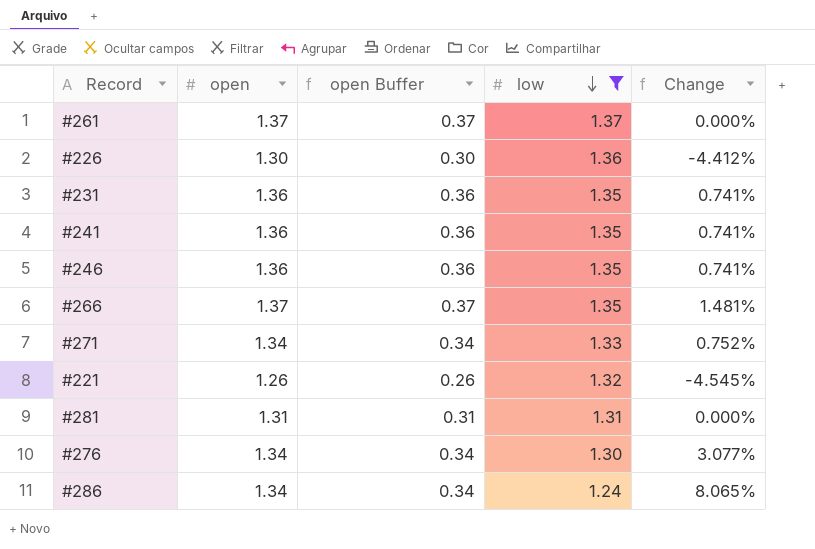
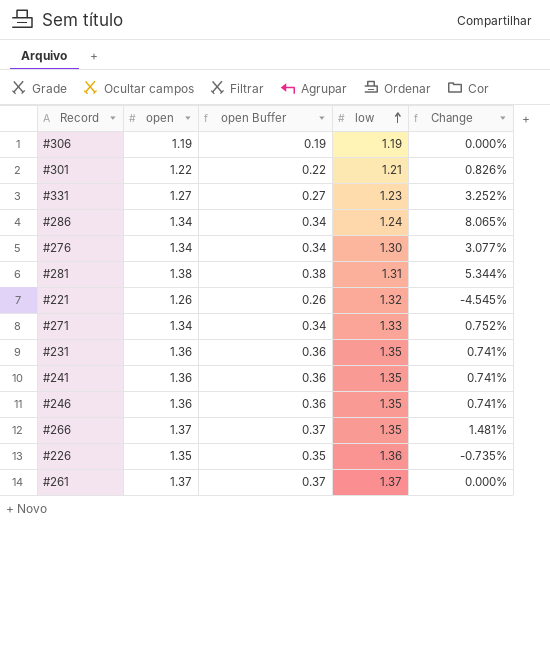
filter: low >= 1.24 -> none
row order: low descending -> low ascending
#281 | open: 1.31 -> 1.38
#281 | open Buffer: 0.31 -> 0.38
#281 | Change: 0.000% -> 5.344%
#226 | open: 1.30 -> 1.35
#226 | open Buffer: 0.30 -> 0.35
#226 | Change: -4.412% -> -0.735%

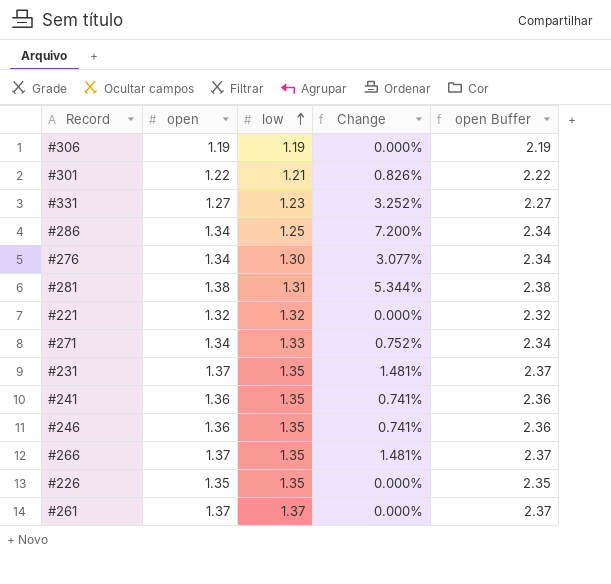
column open Buffer | formula: [open] - 1 -> [open] + 1
column open Buffer | position: 3 -> 5
#286 | low: 1.24 -> 1.25
#286 | Change: 8.065% -> 7.200%
#221 | open: 1.26 -> 1.32
#221 | Change: -4.545% -> 0.000%
#231 | open: 1.36 -> 1.37
#231 | Change: 0.741% -> 1.481%
#226 | low: 1.36 -> 1.35
#226 | Change: -0.735% -> 0.000%

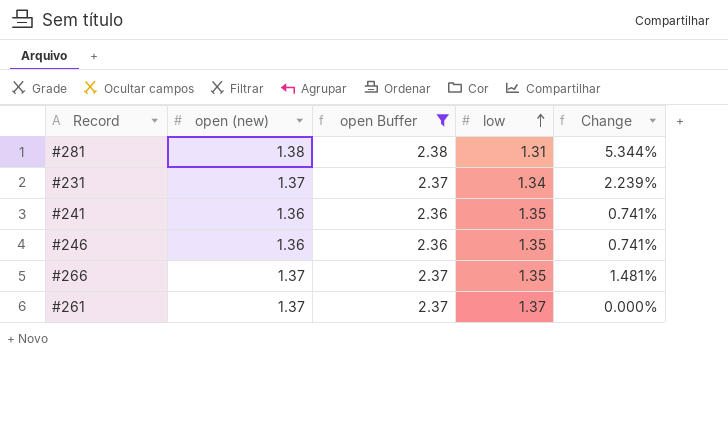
filter: none -> open Buffer >= 2.36
column name: open -> open (new)
column open Buffer | position: 5 -> 3
#231 | low: 1.35 -> 1.34
#231 | Change: 1.481% -> 2.239%

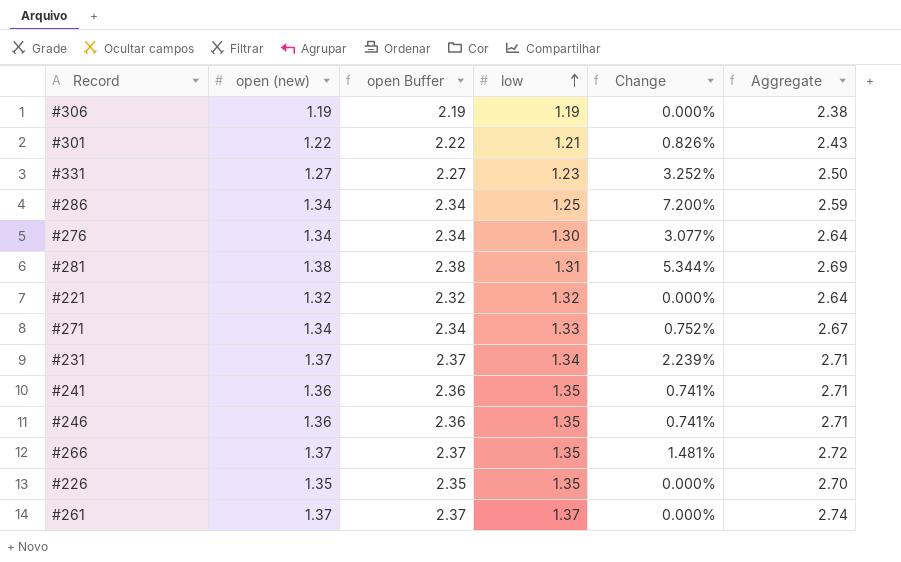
filter: open Buffer >= 2.36 -> none
column Aggregate | formula: none -> [open (new)] + [low]

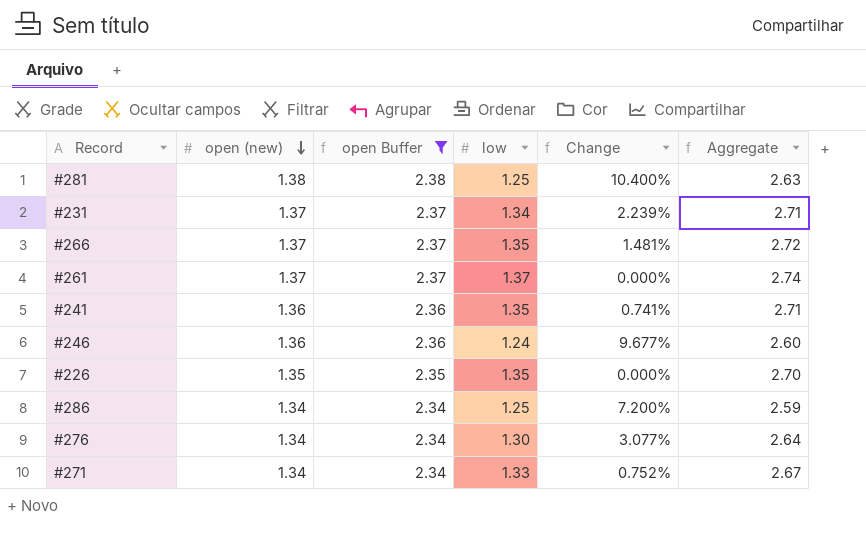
filter: none -> open Buffer >= 2.34
row order: low ascending -> open (new) descending
#281 | low: 1.31 -> 1.25
#281 | Change: 5.344% -> 10.400%
#281 | Aggregate: 2.69 -> 2.63
#246 | low: 1.35 -> 1.24
#246 | Change: 0.741% -> 9.677%
#246 | Aggregate: 2.71 -> 2.60

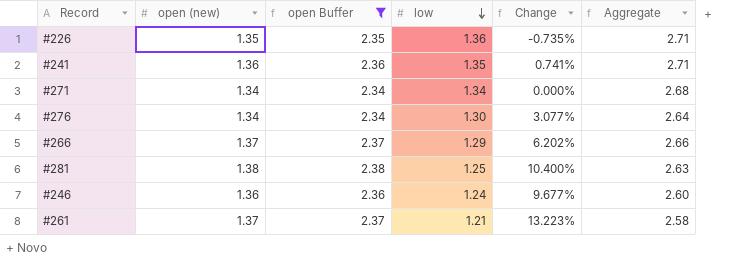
row order: open (new) descending -> low descending
row #231: 1.37 | 2.37 | 1.34 | 2.239% | 2.71 -> none
row #286: 1.34 | 2.34 | 1.25 | 7.200% | 2.59 -> none
#226 | low: 1.35 -> 1.36
#226 | Change: 0.000% -> -0.735%
#226 | Aggregate: 2.70 -> 2.71
#271 | low: 1.33 -> 1.34
#271 | Change: 0.752% -> 0.000%
#271 | Aggregate: 2.67 -> 2.68
#266 | low: 1.35 -> 1.29
#266 | Change: 1.481% -> 6.202%
#266 | Aggregate: 2.72 -> 2.66
#261 | low: 1.37 -> 1.21
#261 | Change: 0.000% -> 13.223%
#261 | Aggregate: 2.74 -> 2.58

